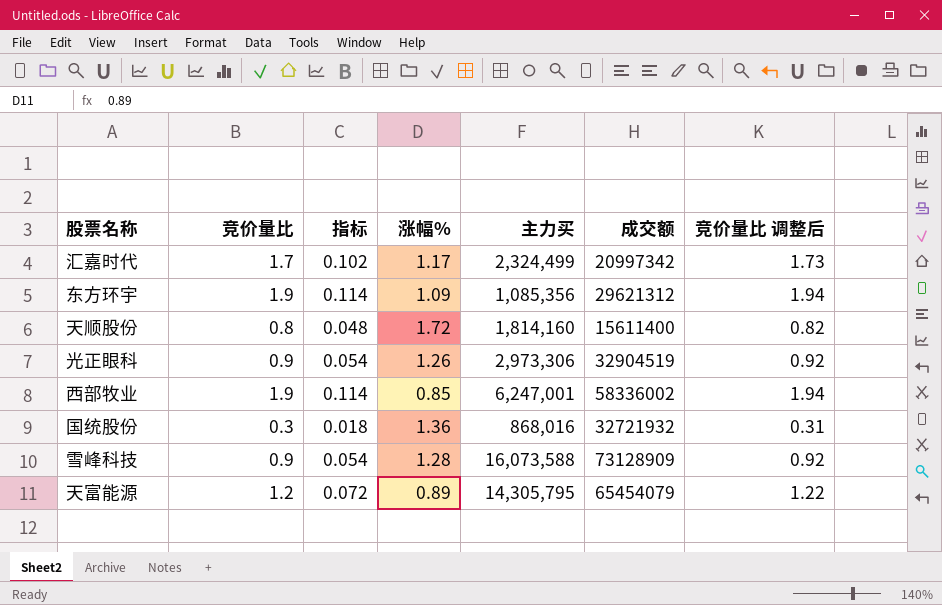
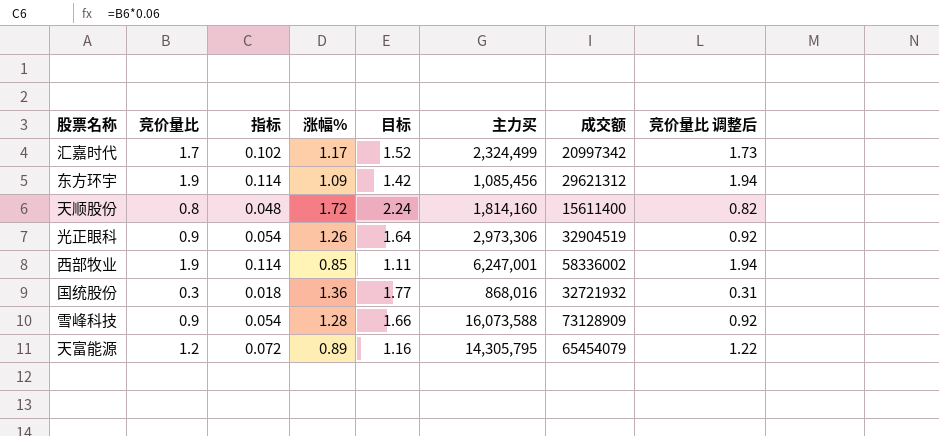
column 目标 | formula: none -> [涨幅%] * 1.3
东方环宇 | 主力买: 1,085,356 -> 1,085,456

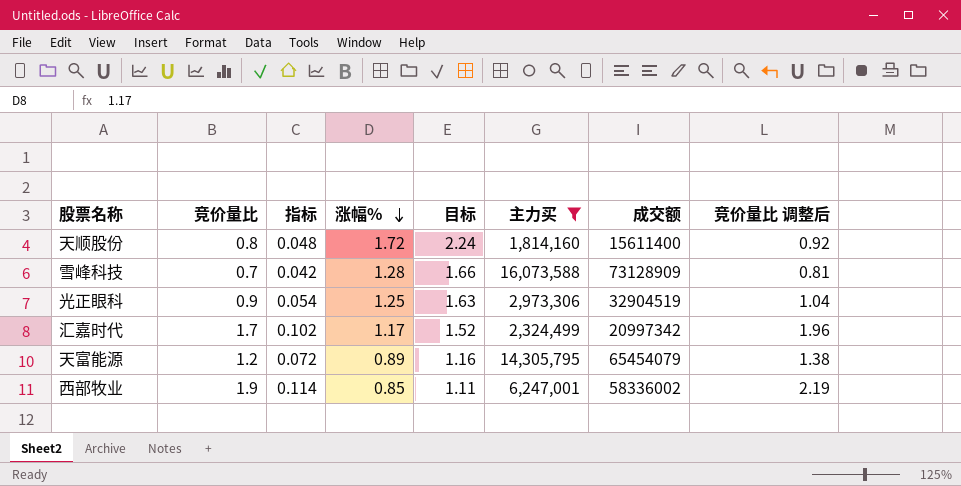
filter: none -> 主力买 >= 1,814,160
row order: none -> 涨幅% descending
column 竞价量比 调整后 | formula: [竞价量比] * 1.02 -> [竞价量比] * 1.15
雪峰科技 | 竞价量比: 0.9 -> 0.7
雪峰科技 | 指标: 0.054 -> 0.042
光正眼科 | 涨幅%: 1.26 -> 1.25
光正眼科 | 目标: 1.64 -> 1.63

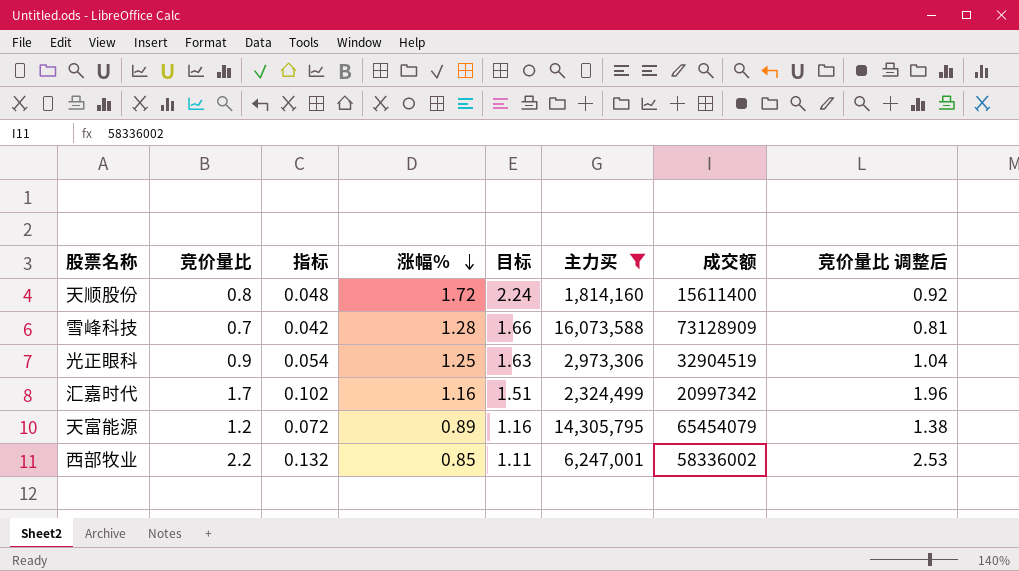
汇嘉时代 | 涨幅%: 1.17 -> 1.16
汇嘉时代 | 目标: 1.52 -> 1.51
西部牧业 | 竞价量比: 1.9 -> 2.2
西部牧业 | 指标: 0.114 -> 0.132
西部牧业 | 竞价量比 调整后: 2.19 -> 2.53

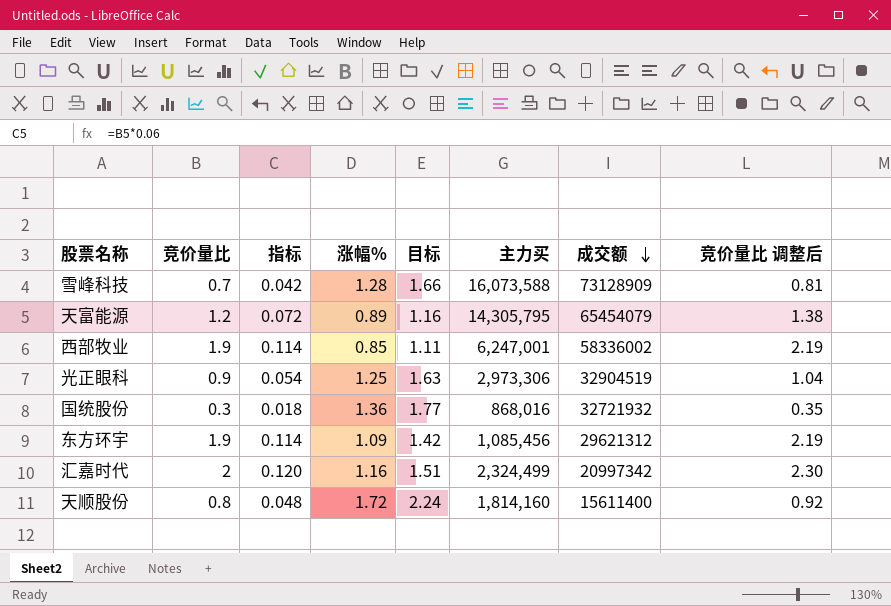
filter: 主力买 >= 1,814,160 -> none
row order: 涨幅% descending -> 成交额 descending
西部牧业 | 竞价量比: 2.2 -> 1.9
西部牧业 | 指标: 0.132 -> 0.114
西部牧业 | 竞价量比 调整后: 2.53 -> 2.19
汇嘉时代 | 竞价量比: 1.7 -> 2
汇嘉时代 | 指标: 0.102 -> 0.120
汇嘉时代 | 竞价量比 调整后: 1.96 -> 2.30

